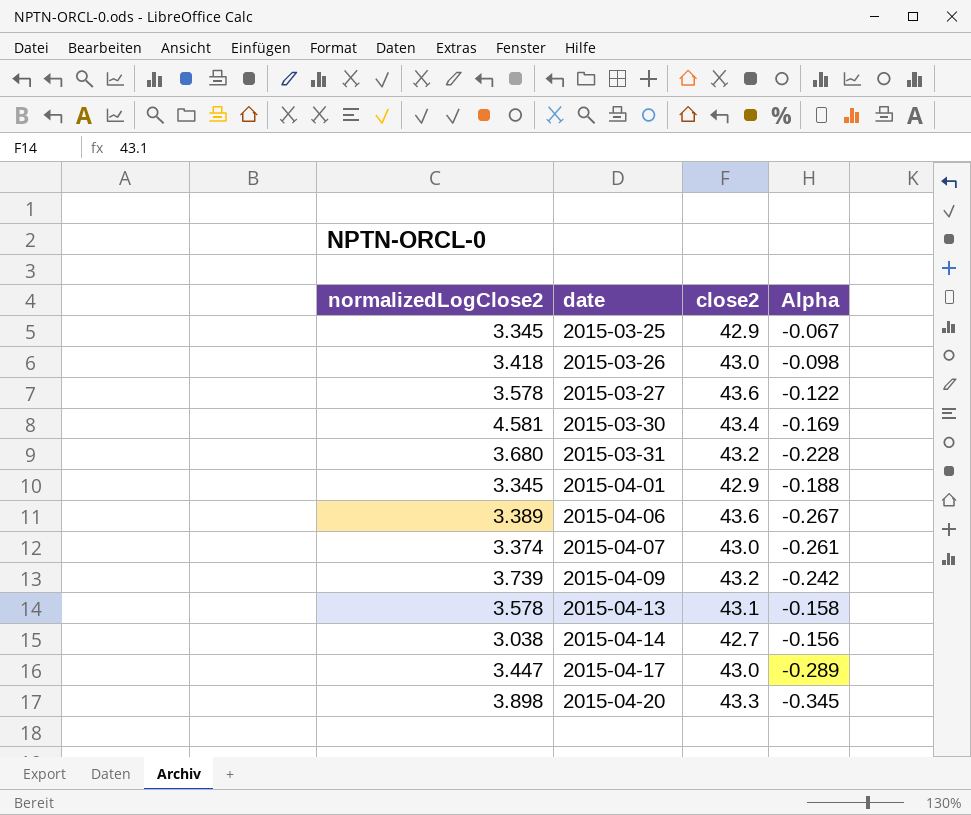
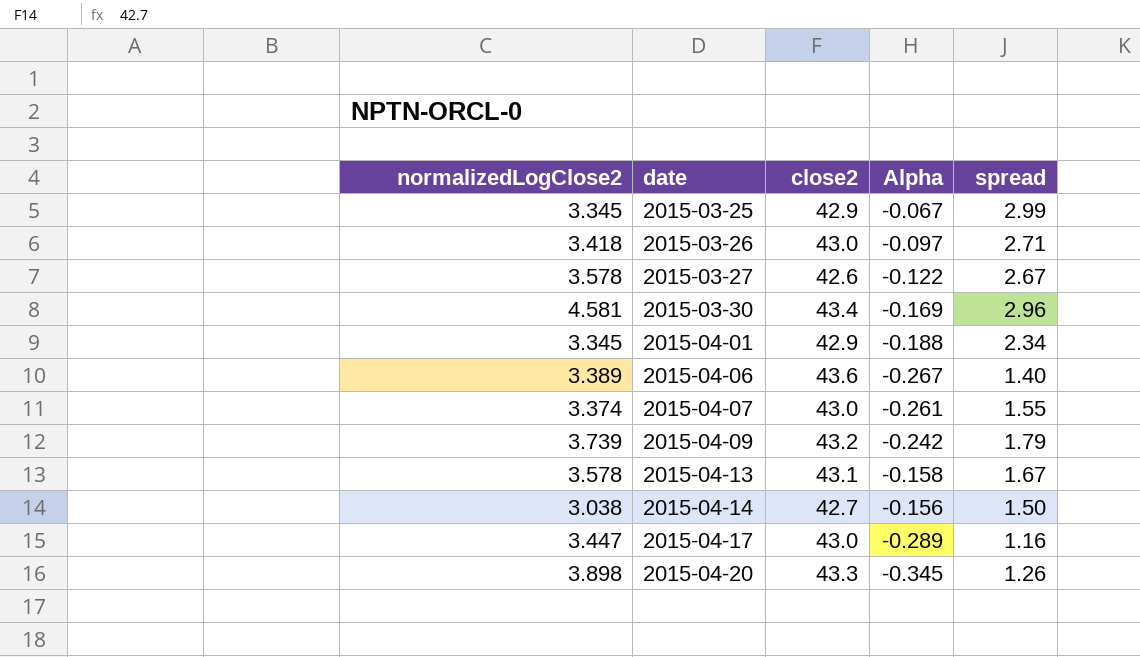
column spread | position: none -> 5
row 2015-03-31: 3.680 | 43.2 | -0.228 -> none
2015-03-26 | Alpha: -0.098 -> -0.097
2015-03-27 | close2: 43.6 -> 42.6

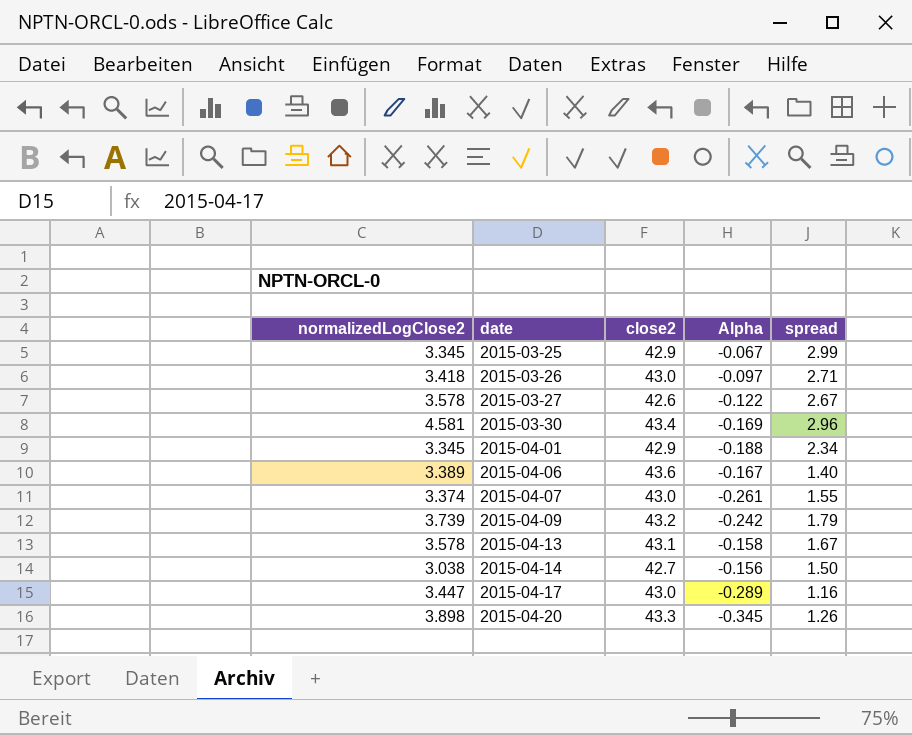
2015-04-06 | Alpha: -0.267 -> -0.167

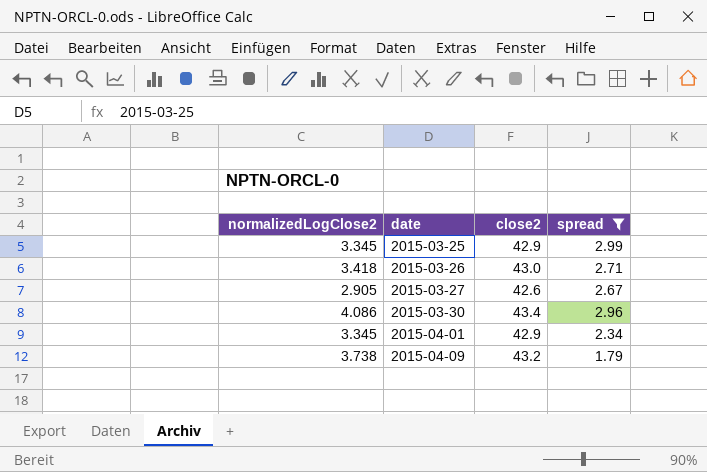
filter: none -> spread >= 1.79
column Alpha | position: 4 -> none
2015-03-27 | normalizedLogClose2: 3.578 -> 2.905
2015-03-30 | normalizedLogClose2: 4.581 -> 4.086
2015-04-09 | normalizedLogClose2: 3.739 -> 3.738

